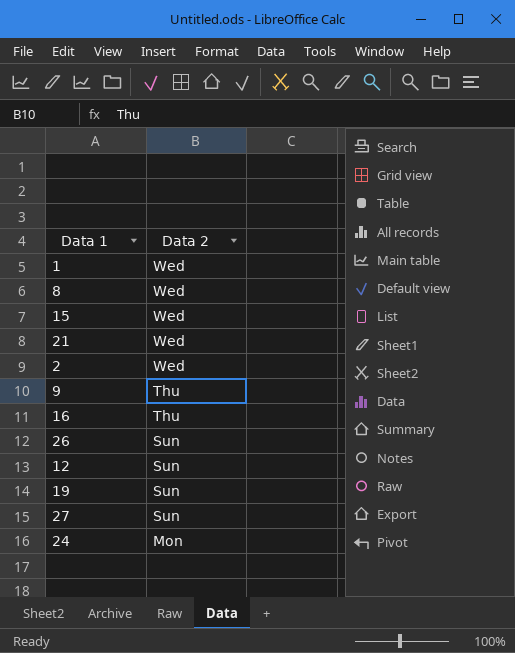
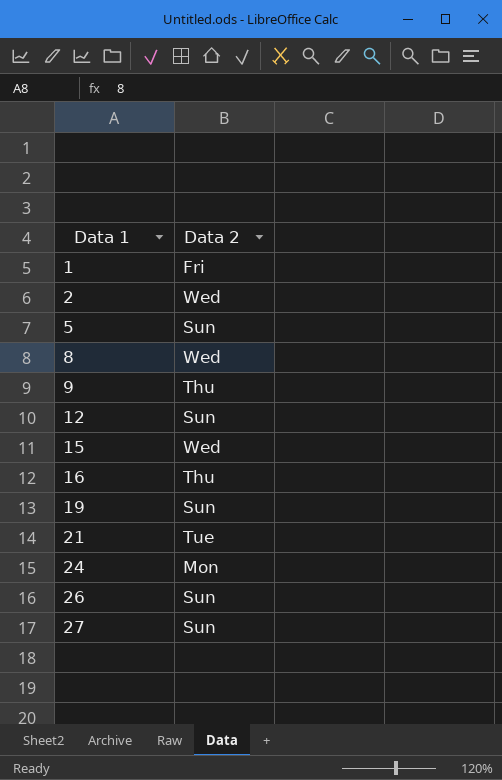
row order: Data 2 descending -> Data 1 ascending
1 | Data 2: Wed -> Fri
row 5: none -> Sun
21 | Data 2: Wed -> Tue

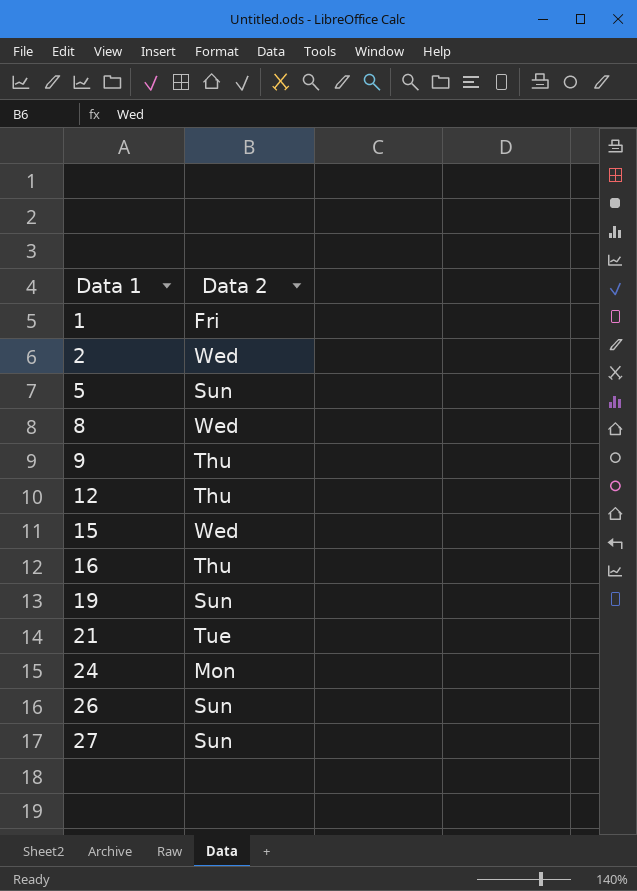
12 | Data 2: Sun -> Thu

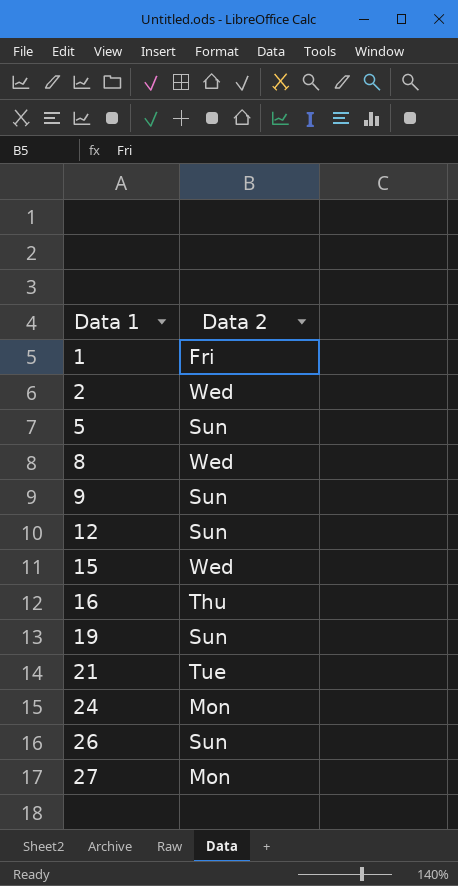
9 | Data 2: Thu -> Sun
12 | Data 2: Thu -> Sun
27 | Data 2: Sun -> Mon

